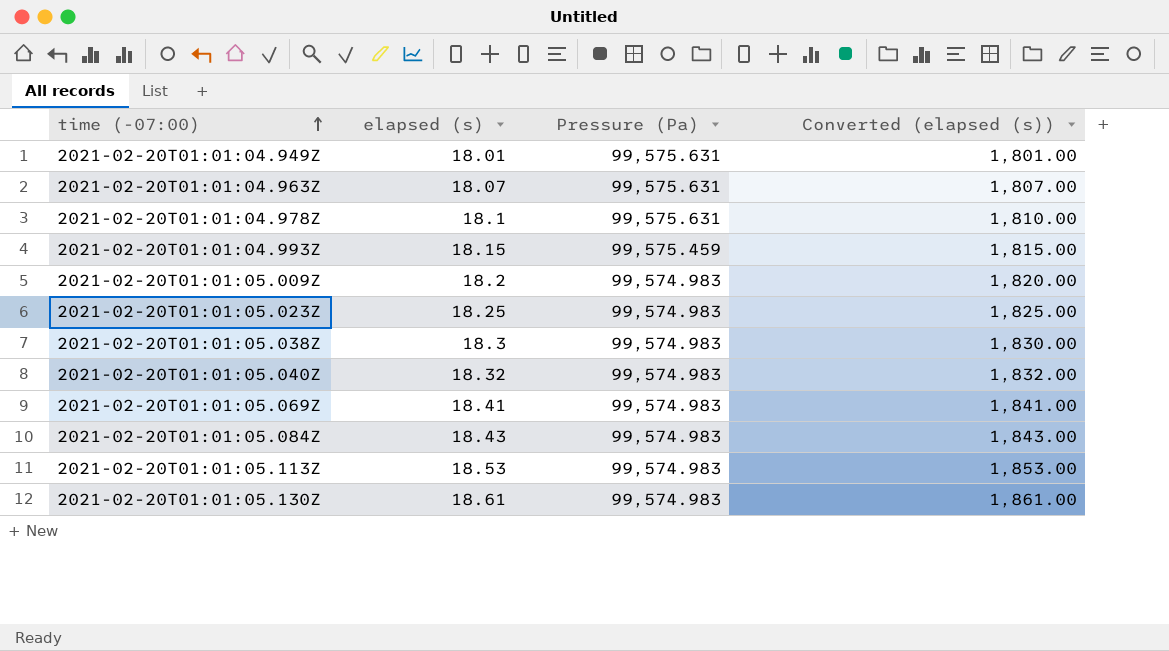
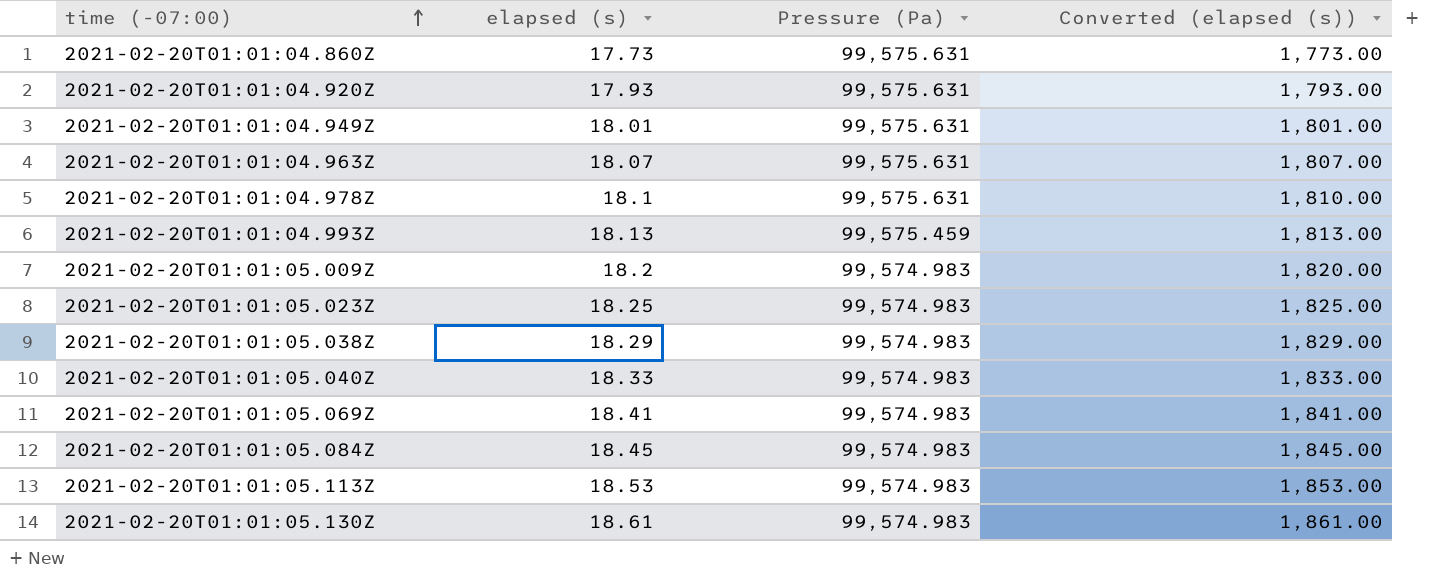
row 2021-02-20T01:01:04.860Z: none -> 17.73 | 99,575.631 | 1,773.00
row 2021-02-20T01:01:04.920Z: none -> 17.93 | 99,575.631 | 1,793.00
2021-02-20T01:01:04.993Z | elapsed (s): 18.15 -> 18.13
2021-02-20T01:01:04.993Z | Converted (elapsed (s)): 1,815.00 -> 1,813.00
2021-02-20T01:01:05.038Z | elapsed (s): 18.3 -> 18.29
2021-02-20T01:01:05.038Z | Converted (elapsed (s)): 1,830.00 -> 1,829.00
2021-02-20T01:01:05.040Z | elapsed (s): 18.32 -> 18.33
2021-02-20T01:01:05.040Z | Converted (elapsed (s)): 1,832.00 -> 1,833.00
2021-02-20T01:01:05.084Z | elapsed (s): 18.43 -> 18.45
2021-02-20T01:01:05.084Z | Converted (elapsed (s)): 1,843.00 -> 1,845.00

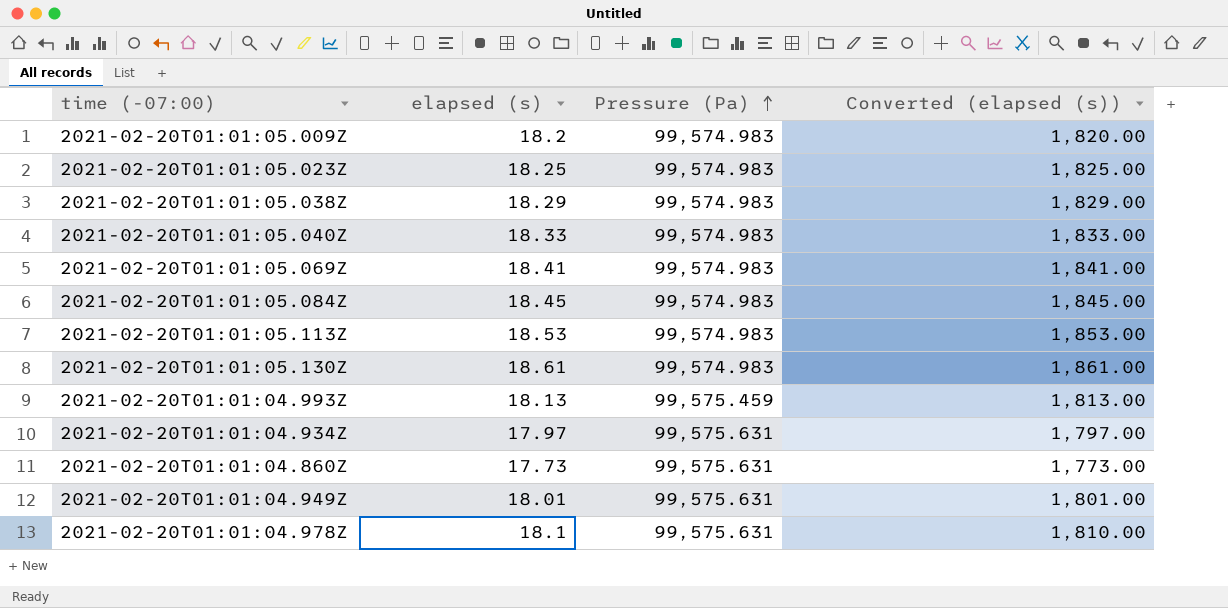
row order: time (-07:00) ascending -> Pressure (Pa) ascending
row 2021-02-20T01:01:04.920Z: 17.93 | 99,575.631 | 1,793.00 -> none
row 2021-02-20T01:01:04.963Z: 18.07 | 99,575.631 | 1,807.00 -> none
row 2021-02-20T01:01:04.934Z: none -> 17.97 | 99,575.631 | 1,797.00

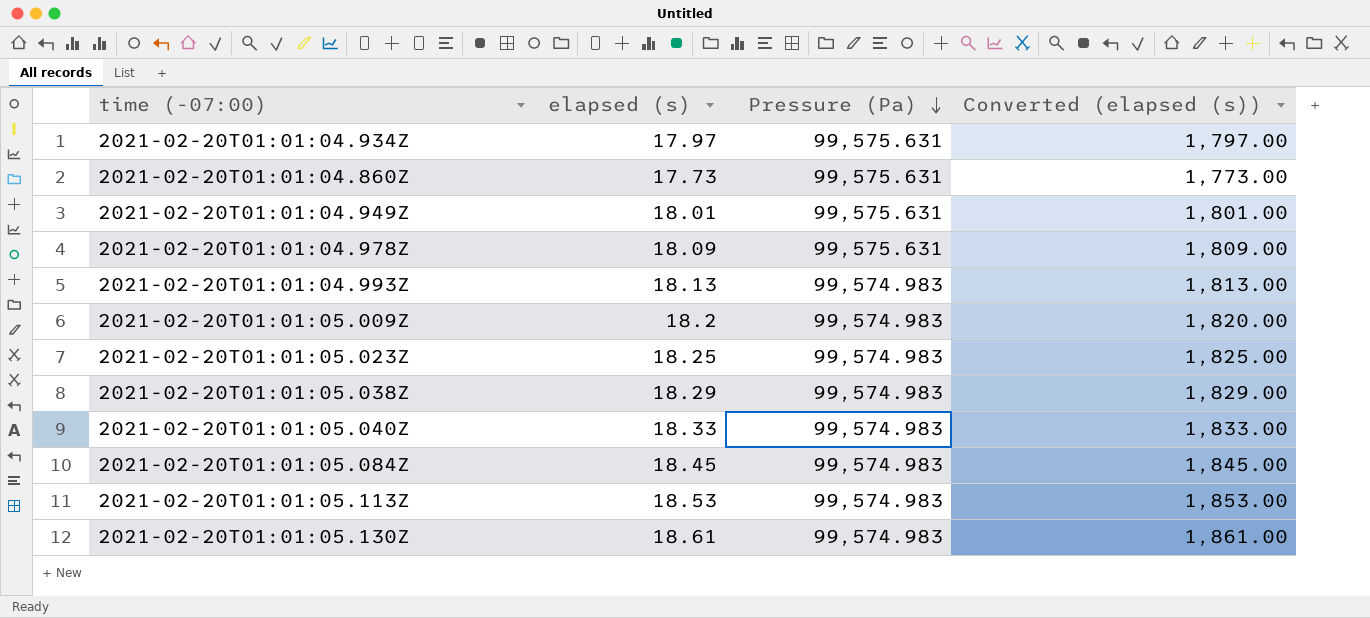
row order: Pressure (Pa) ascending -> Pressure (Pa) descending
row 2021-02-20T01:01:05.069Z: 18.41 | 99,574.983 | 1,841.00 -> none
2021-02-20T01:01:04.978Z | elapsed (s): 18.1 -> 18.09
2021-02-20T01:01:04.978Z | Converted (elapsed (s)): 1,810.00 -> 1,809.00
2021-02-20T01:01:04.993Z | Pressure (Pa): 99,575.459 -> 99,574.983

